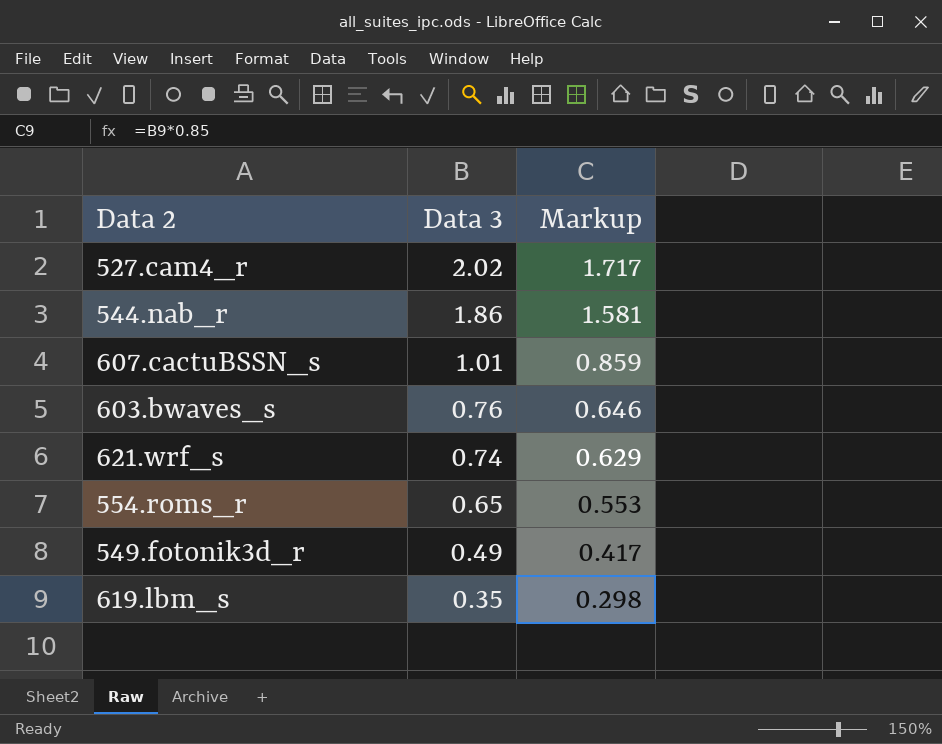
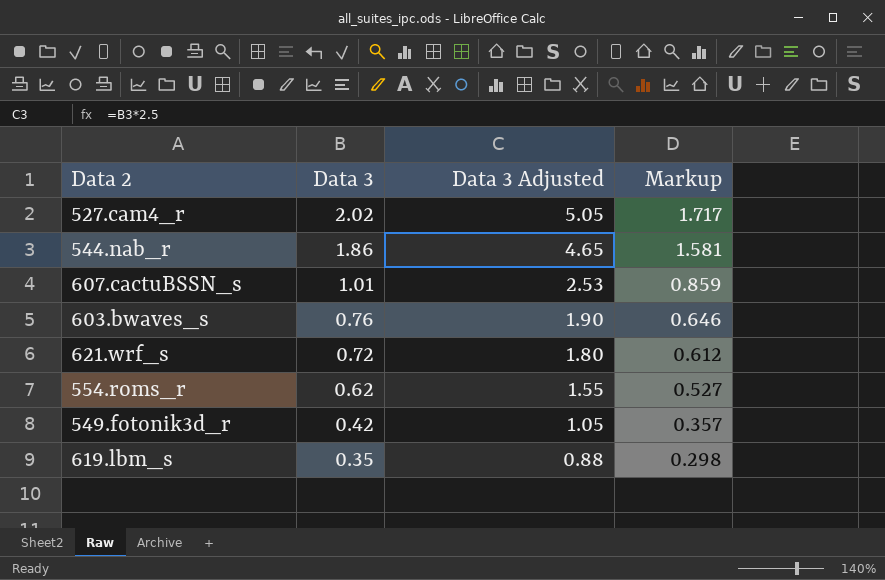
column Data 3 Adjusted | formula: none -> [Data 3] * 2.5
621.wrf_s | Data 3: 0.74 -> 0.72
621.wrf_s | Markup: 0.629 -> 0.612
554.roms_r | Data 3: 0.65 -> 0.62
554.roms_r | Markup: 0.553 -> 0.527
549.fotonik3d_r | Data 3: 0.49 -> 0.42
549.fotonik3d_r | Markup: 0.417 -> 0.357

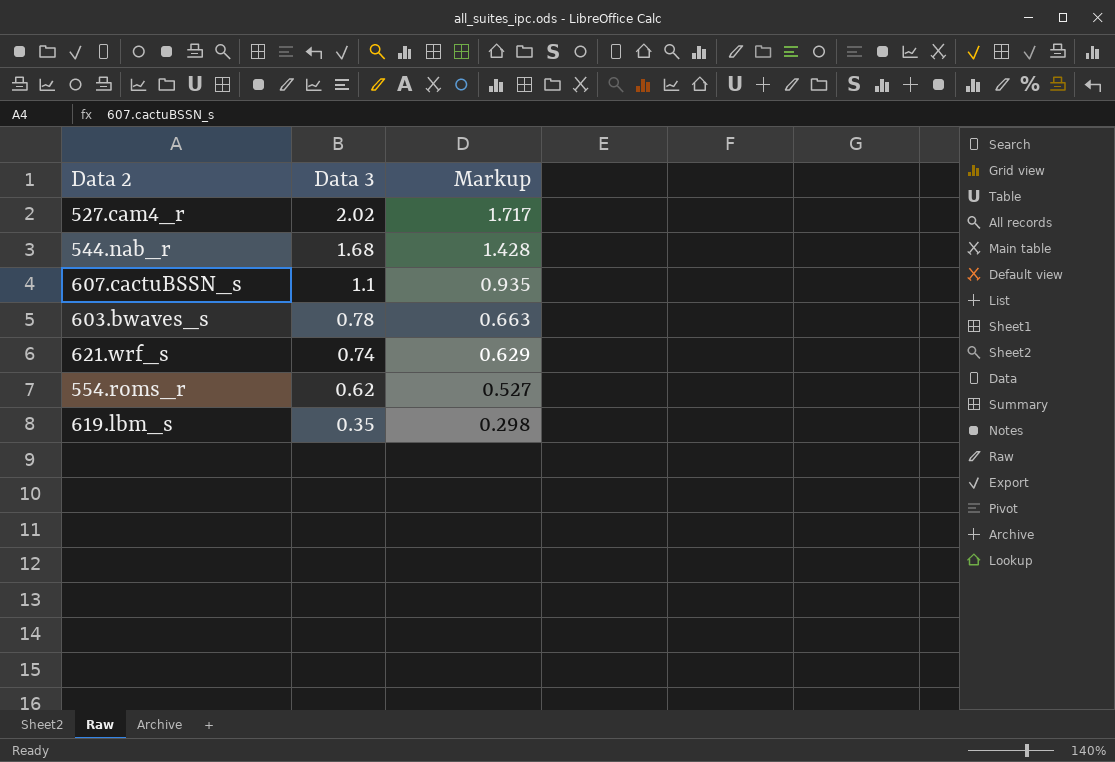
column Data 3 Adjusted | formula: [Data 3] * 2.5 -> none
row 549.fotonik3d_r: 0.42 | 1.05 | 0.357 -> none
544.nab_r | Data 3: 1.86 -> 1.68
544.nab_r | Markup: 1.581 -> 1.428
607.cactuBSSN_s | Data 3: 1.01 -> 1.1
607.cactuBSSN_s | Markup: 0.859 -> 0.935
603.bwaves_s | Data 3: 0.76 -> 0.78
603.bwaves_s | Markup: 0.646 -> 0.663
621.wrf_s | Data 3: 0.72 -> 0.74
621.wrf_s | Markup: 0.612 -> 0.629

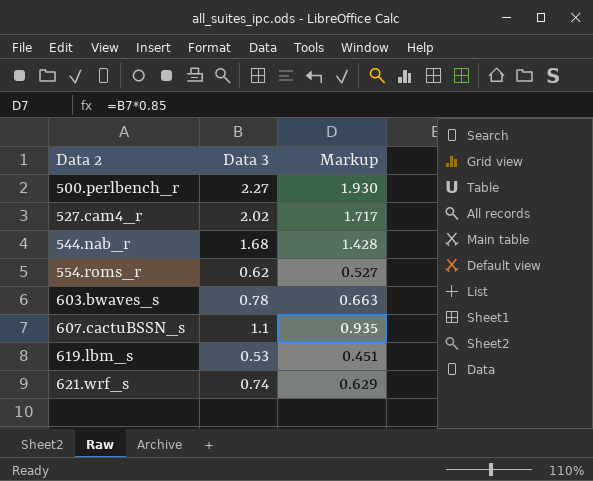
row order: Data 3 descending -> Data 2 ascending
row 500.perlbench_r: none -> 2.27 | 1.930
619.lbm_s | Data 3: 0.35 -> 0.53
619.lbm_s | Markup: 0.298 -> 0.451

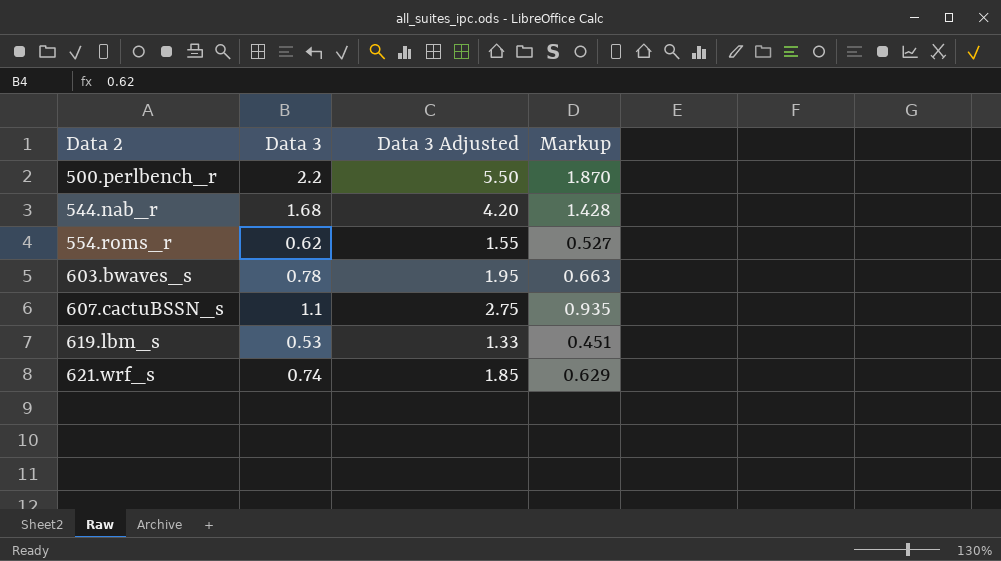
column Data 3 Adjusted | formula: none -> [Data 3] * 2.5
row 527.cam4_r: 2.02 | 1.717 -> none
500.perlbench_r | Data 3: 2.27 -> 2.2
500.perlbench_r | Markup: 1.930 -> 1.870

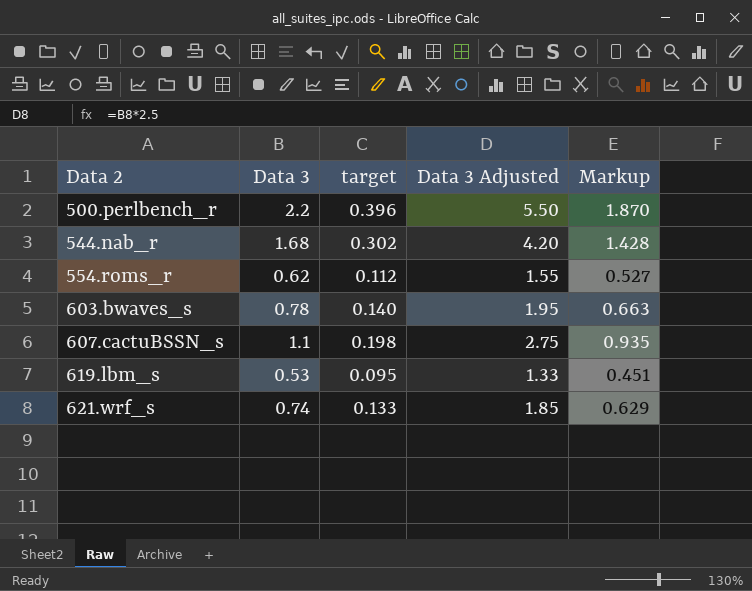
column target | formula: none -> [Data 3] * 0.18

